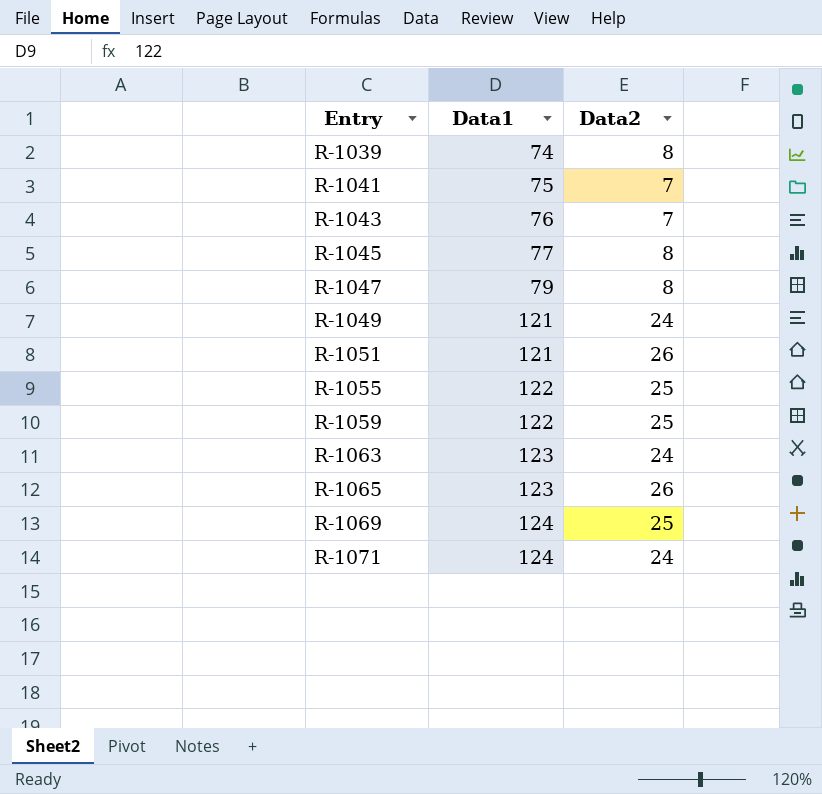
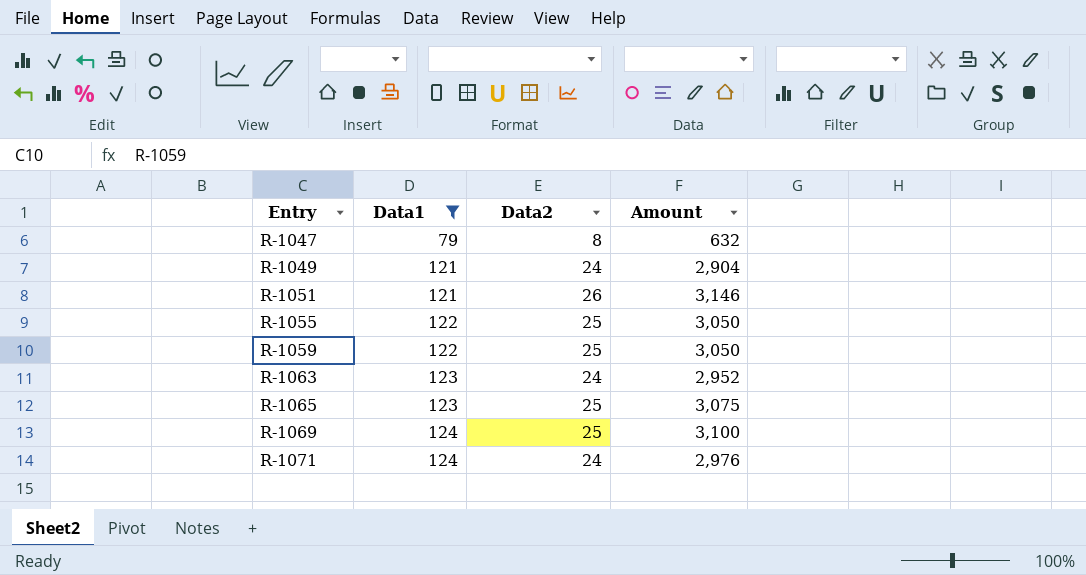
filter: none -> Data1 >= 79
column Amount | formula: none -> [Data1] * [Data2]
R-1065 | Data2: 26 -> 25

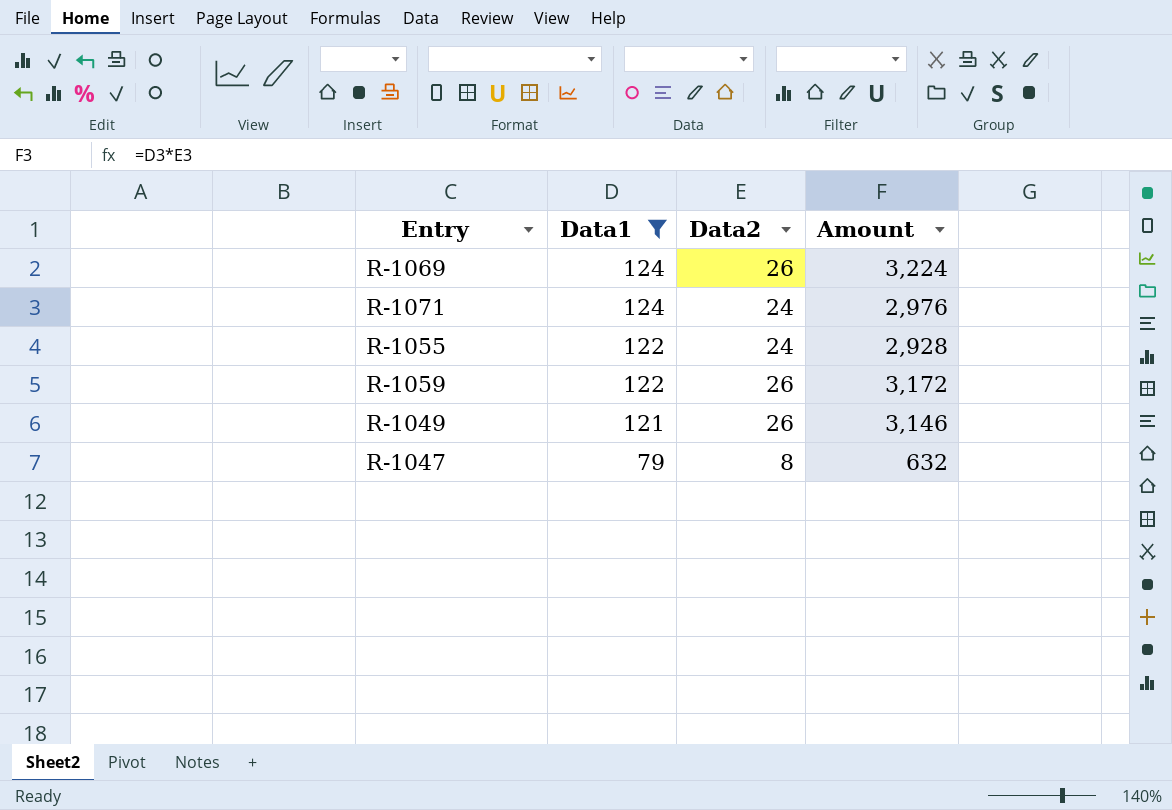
row order: Entry ascending -> Data1 descending
row R-1051: 121 | 26 | 3,146 -> none
row R-1063: 123 | 24 | 2,952 -> none
row R-1065: 123 | 25 | 3,075 -> none
R-1069 | Data2: 25 -> 26
R-1069 | Amount: 3,100 -> 3,224
R-1055 | Data2: 25 -> 24
R-1055 | Amount: 3,050 -> 2,928
R-1059 | Data2: 25 -> 26
R-1059 | Amount: 3,050 -> 3,172
R-1049 | Data2: 24 -> 26
R-1049 | Amount: 2,904 -> 3,146

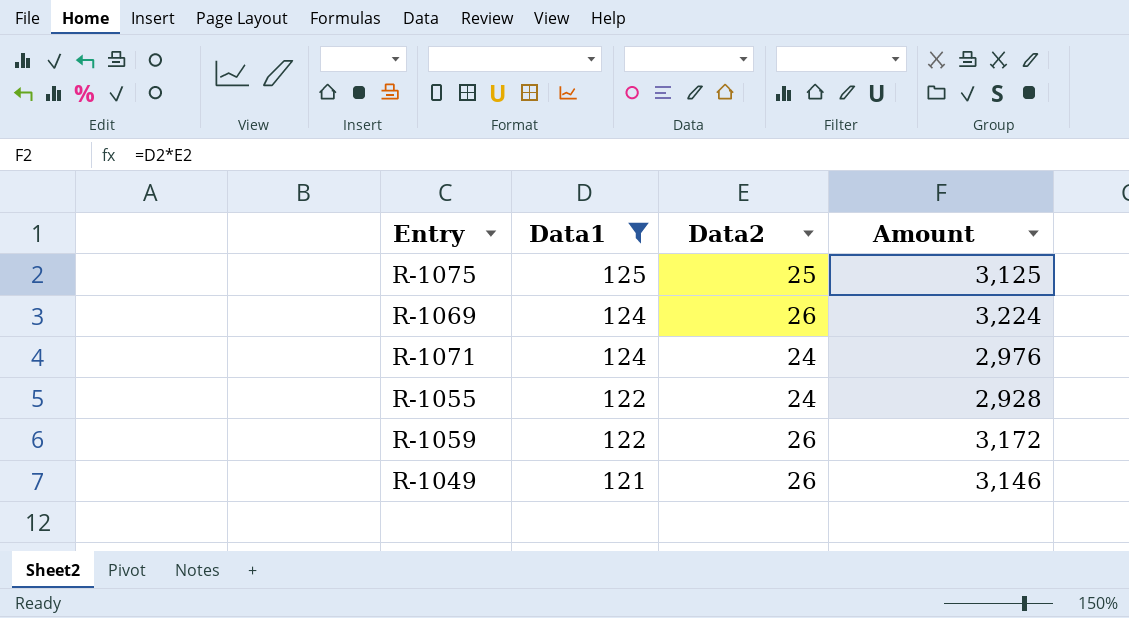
row R-1047: 79 | 8 | 632 -> none
row R-1075: none -> 125 | 25 | 3,125

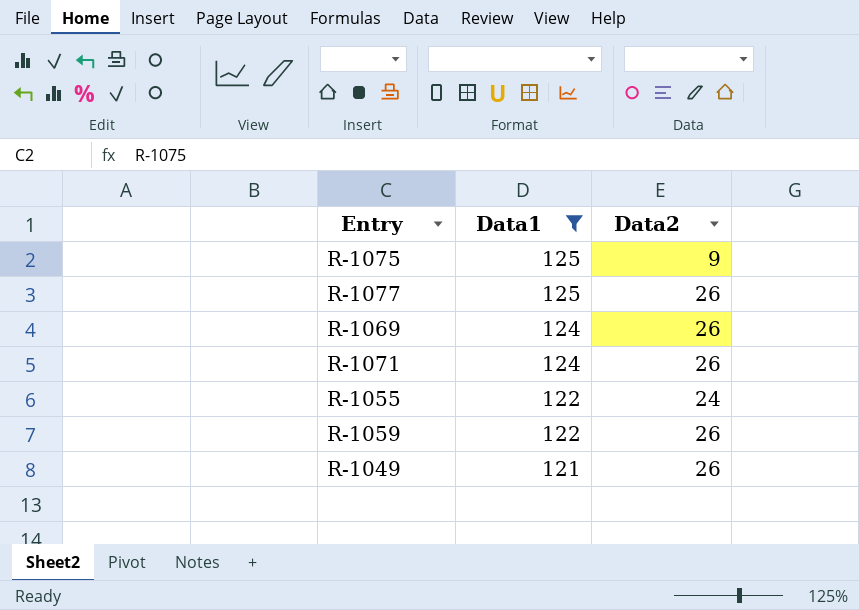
column Amount | formula: [Data1] * [Data2] -> none
R-1075 | Data2: 25 -> 9
row R-1077: none -> 125 | 26
R-1071 | Data2: 24 -> 26

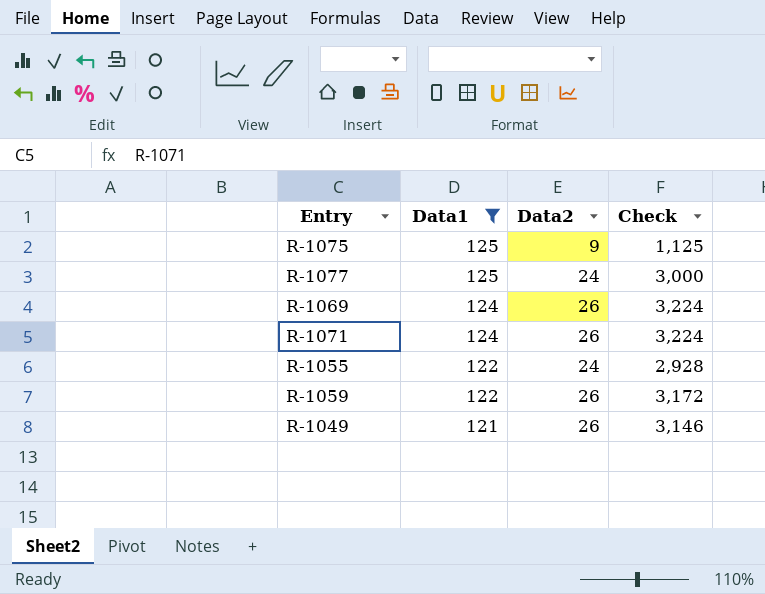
column Check | formula: none -> [Data1] * [Data2]
R-1077 | Data2: 26 -> 24

